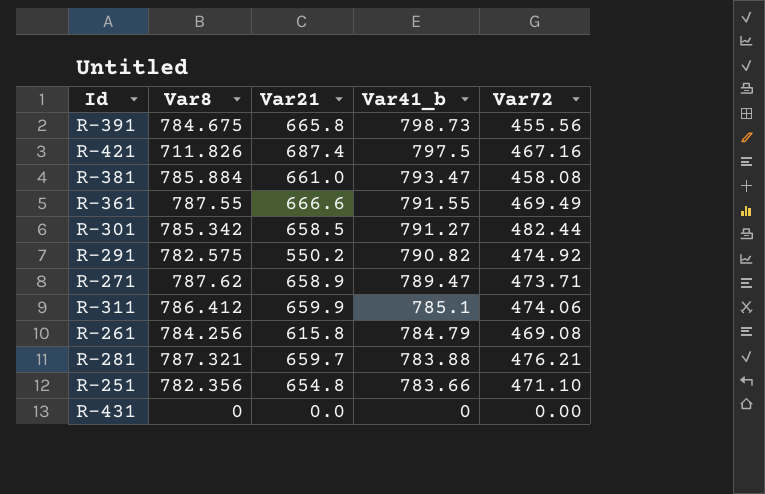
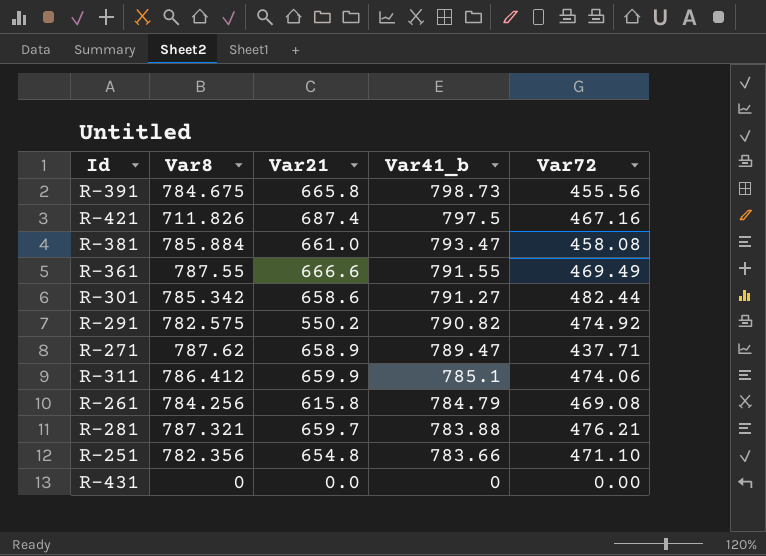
R-301 | Var21: 658.5 -> 658.6
R-271 | Var72: 473.71 -> 437.71

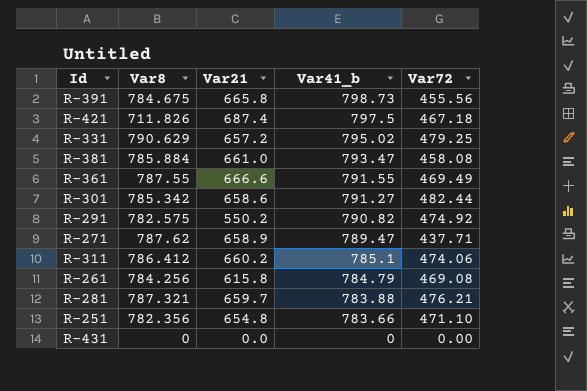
R-421 | Var72: 467.16 -> 467.18
row R-331: none -> 790.629 | 657.2 | 795.02 | 479.25
R-311 | Var21: 659.9 -> 660.2

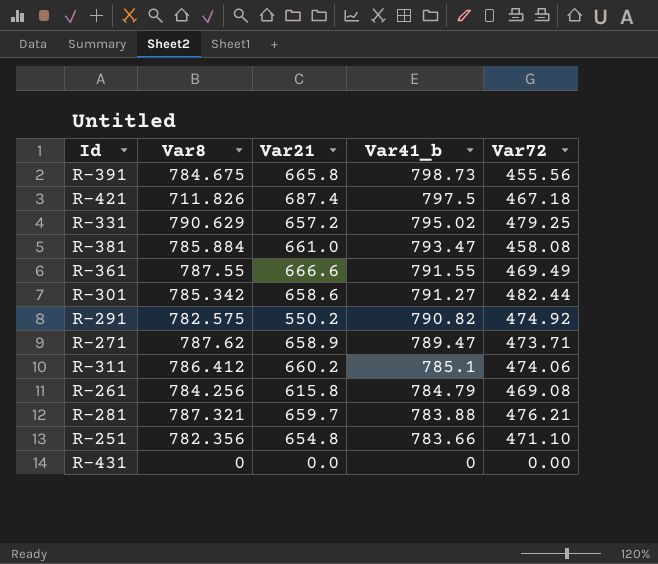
R-271 | Var72: 437.71 -> 473.71

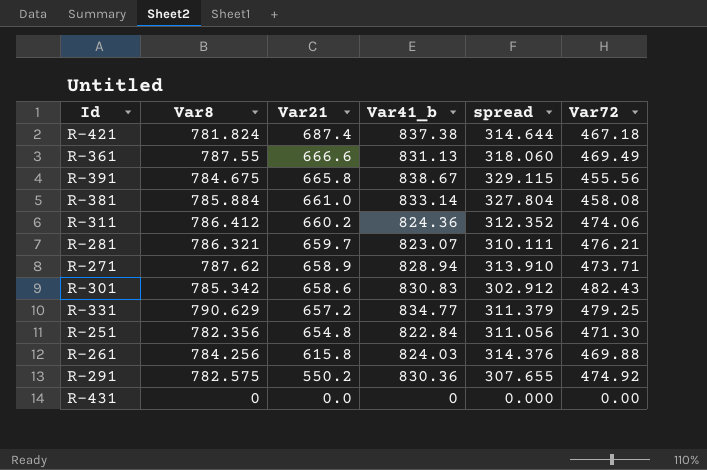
row order: Var41_b descending -> Var21 descending
column spread | formula: none -> [Var8] - [Var72]
R-421 | Var8: 711.826 -> 781.824
R-421 | Var41_b: 797.5 -> 837.38
R-361 | Var41_b: 791.55 -> 831.13
R-391 | Var41_b: 798.73 -> 838.67
R-381 | Var41_b: 793.47 -> 833.14
R-311 | Var41_b: 785.1 -> 824.36
R-281 | Var8: 787.321 -> 786.321
R-281 | Var41_b: 783.88 -> 823.07
R-271 | Var41_b: 789.47 -> 828.94
R-301 | Var41_b: 791.27 -> 830.83
R-301 | Var72: 482.44 -> 482.43
R-331 | Var41_b: 795.02 -> 834.77
R-251 | Var41_b: 783.66 -> 822.84
R-251 | Var72: 471.10 -> 471.30
R-261 | Var41_b: 784.79 -> 824.03
R-261 | Var72: 469.08 -> 469.88
R-291 | Var41_b: 790.82 -> 830.36

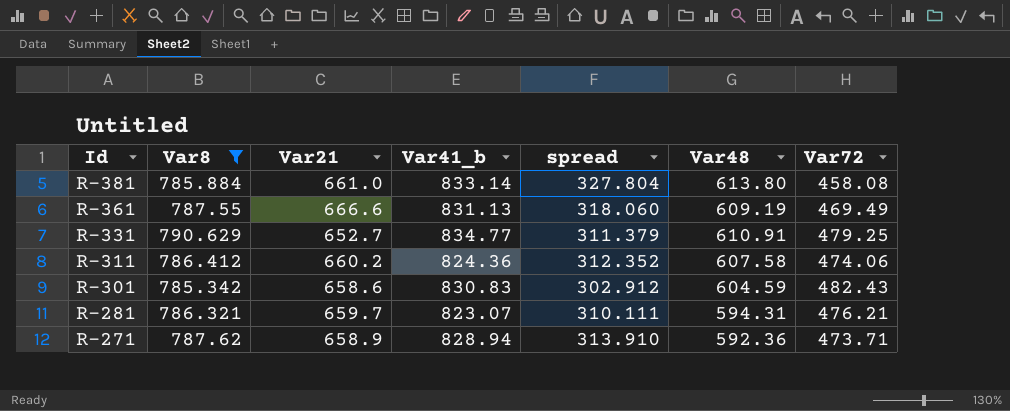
filter: none -> Var8 >= 785.342
row order: Var21 descending -> Id descending
column Var48 | position: none -> 6
R-331 | Var21: 657.2 -> 652.7

